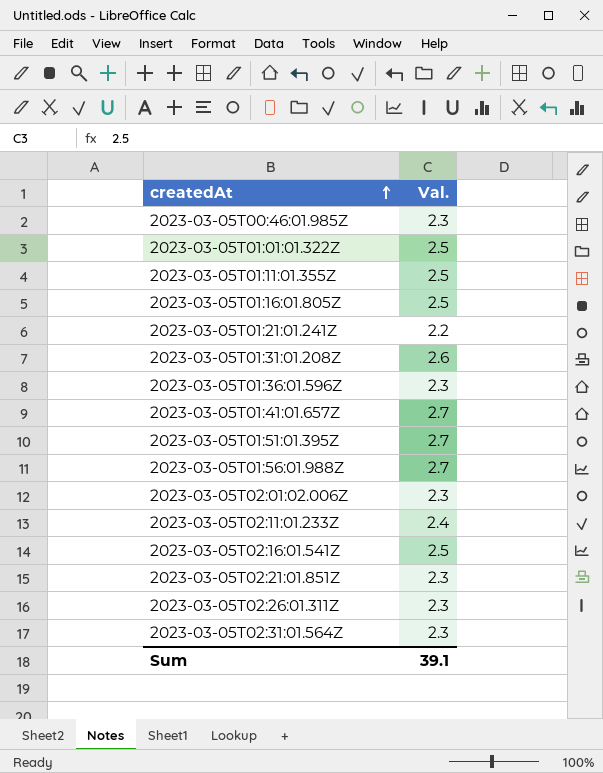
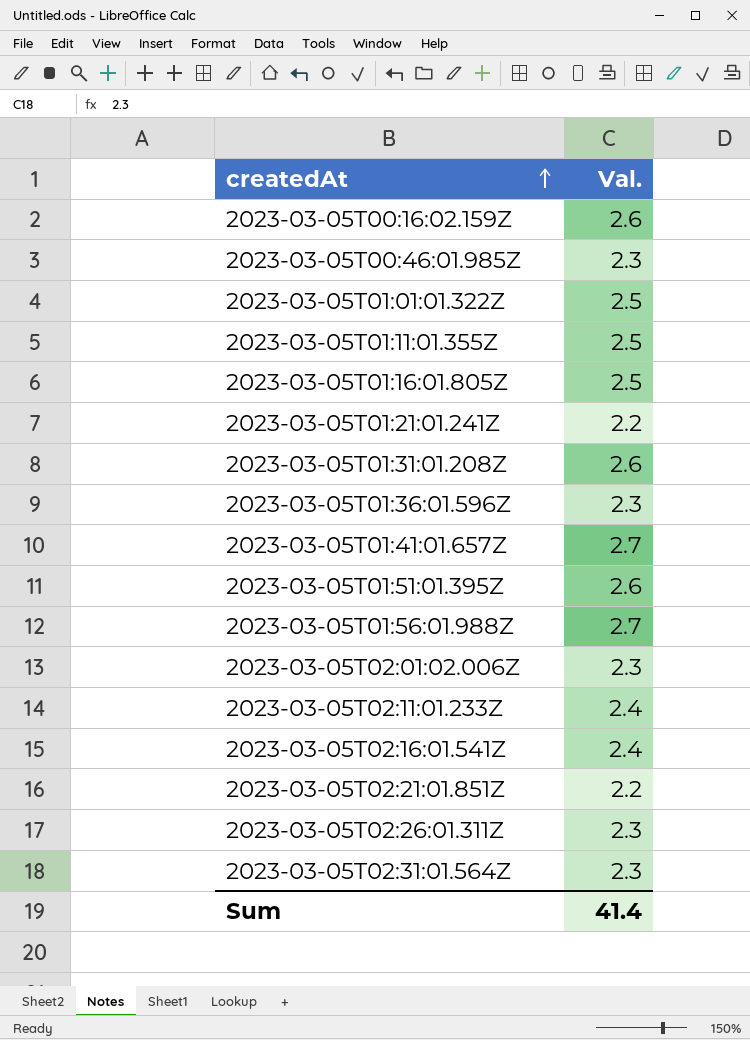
row 2023-03-05T00:16:02.159Z: none -> 2.6
2023-03-05T01:51:01.395Z | Val.: 2.7 -> 2.6
2023-03-05T02:16:01.541Z | Val.: 2.5 -> 2.4
2023-03-05T02:21:01.851Z | Val.: 2.3 -> 2.2
Sum | Val.: 39.1 -> 41.4

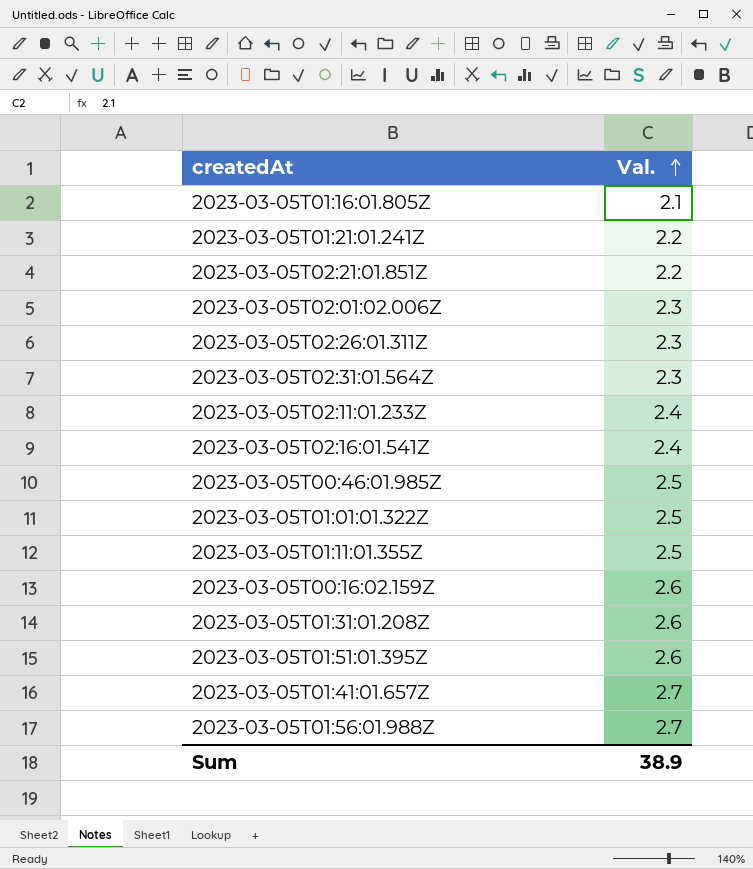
row order: createdAt ascending -> Val. ascending
row 2023-03-05T01:36:01.596Z: 2.3 -> none
2023-03-05T01:16:01.805Z | Val.: 2.5 -> 2.1
2023-03-05T00:46:01.985Z | Val.: 2.3 -> 2.5
Sum | Val.: 41.4 -> 38.9

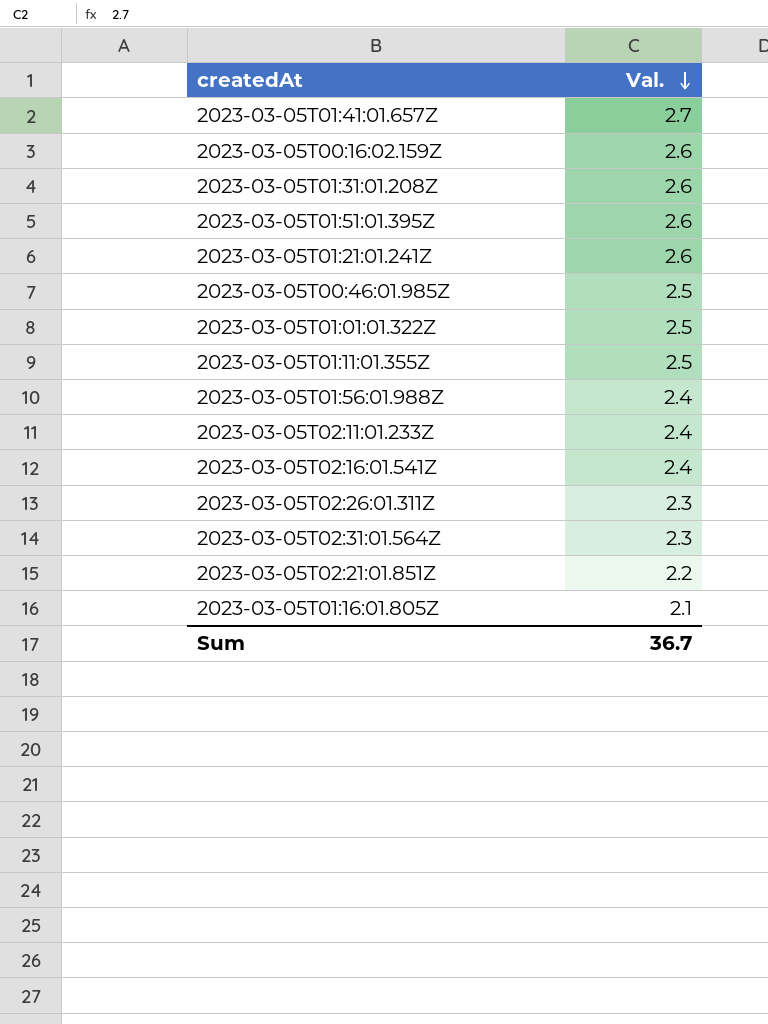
row order: Val. ascending -> Val. descending
row 2023-03-05T02:01:02.006Z: 2.3 -> none
2023-03-05T01:21:01.241Z | Val.: 2.2 -> 2.6
2023-03-05T01:56:01.988Z | Val.: 2.7 -> 2.4
Sum | Val.: 38.9 -> 36.7

